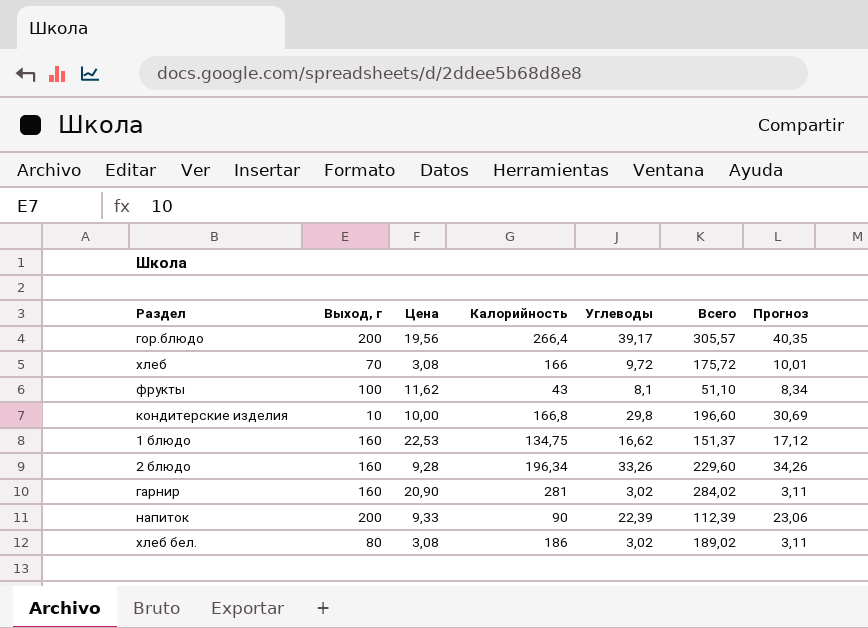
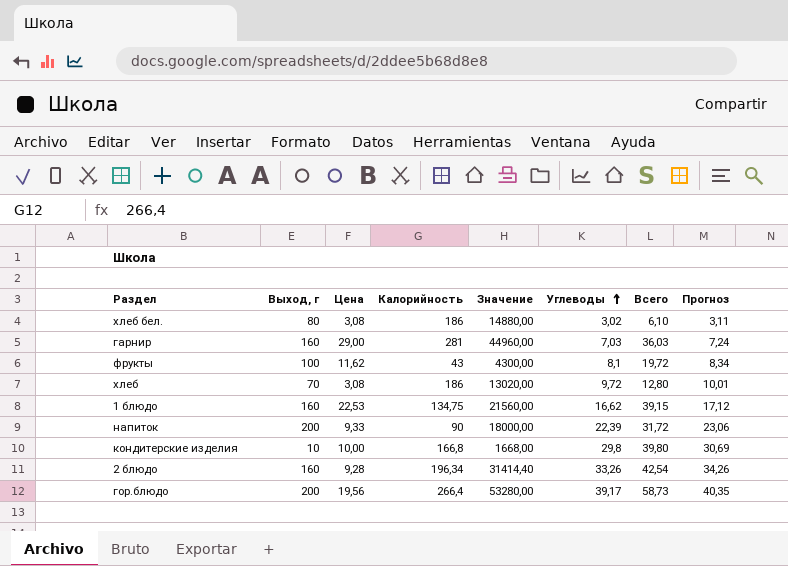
row order: none -> Углеводы ascending
column Значение | formula: none -> [Выход, г] * [Калорийность]
column Всего | formula: [Калорийность] + [Углеводы] -> [Цена] + [Углеводы]
гарнир | Цена: 20,90 -> 29,00
гарнир | Углеводы: 3,02 -> 7,03
гарнир | Прогноз: 3,11 -> 7,24
хлеб | Калорийность: 166 -> 186

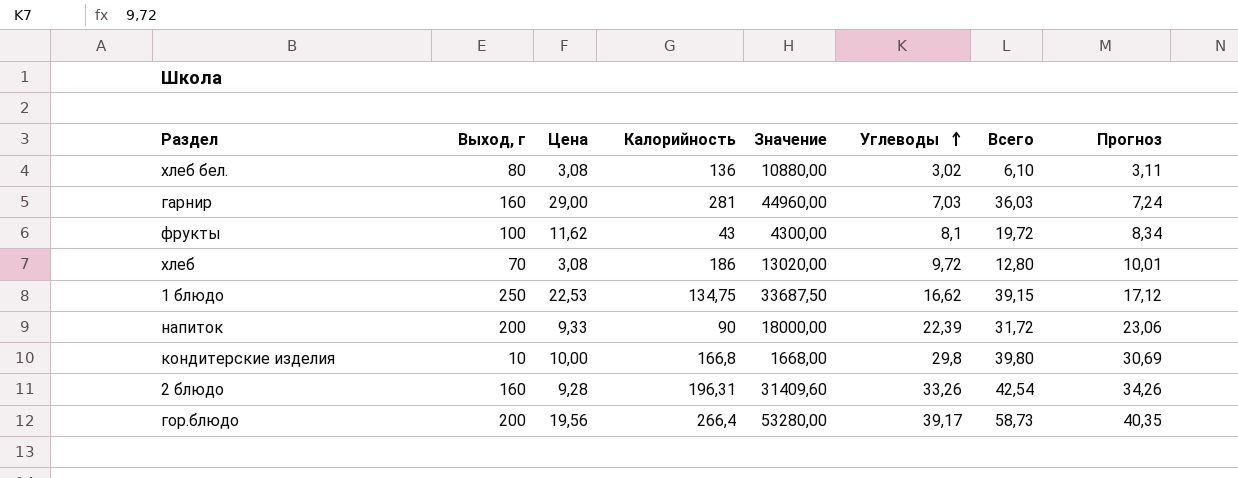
хлеб бел. | Калорийность: 186 -> 136
хлеб бел. | Значение: 14880,00 -> 10880,00
1 блюдо | Выход, г: 160 -> 250
1 блюдо | Значение: 21560,00 -> 33687,50
2 блюдо | Калорийность: 196,34 -> 196,31
2 блюдо | Значение: 31414,40 -> 31409,60

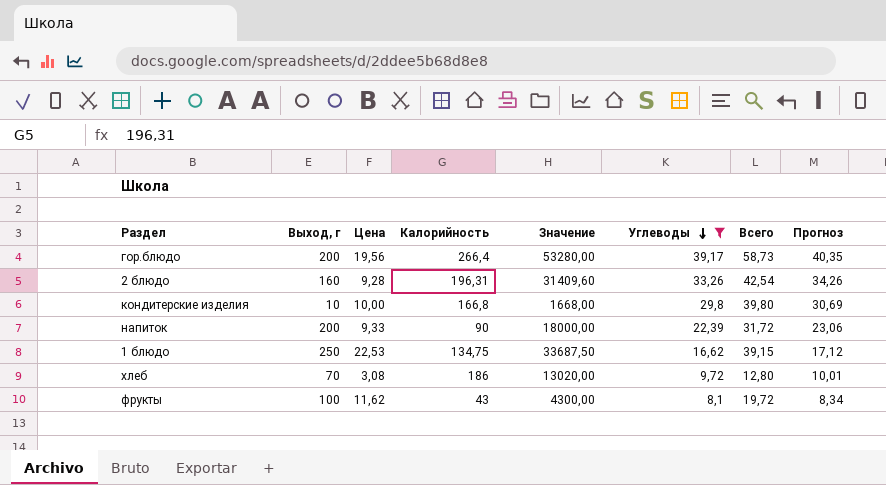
filter: none -> Углеводы >= 8,1
row order: Углеводы ascending -> Углеводы descending

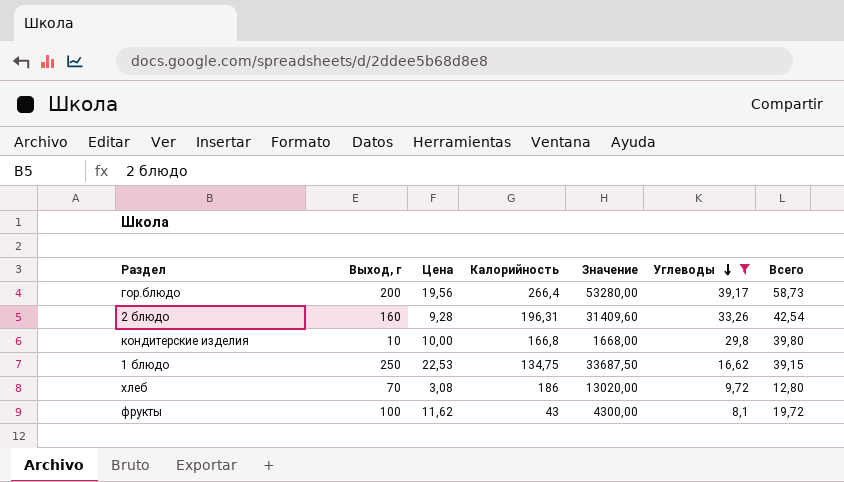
column Прогноз | formula: [Углеводы] * 1,03 -> none
row напиток: 200 | 9,33 | 90 | 18000,00 | 22,39 | 31,72 | 23,06 -> none

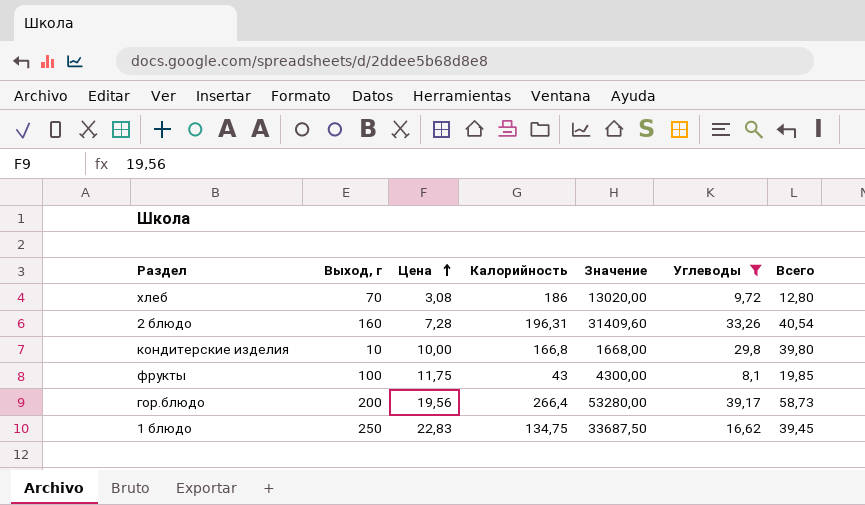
row order: Углеводы descending -> Цена ascending
2 блюдо | Цена: 9,28 -> 7,28
2 блюдо | Всего: 42,54 -> 40,54
фрукты | Цена: 11,62 -> 11,75
фрукты | Всего: 19,72 -> 19,85
1 блюдо | Цена: 22,53 -> 22,83
1 блюдо | Всего: 39,15 -> 39,45

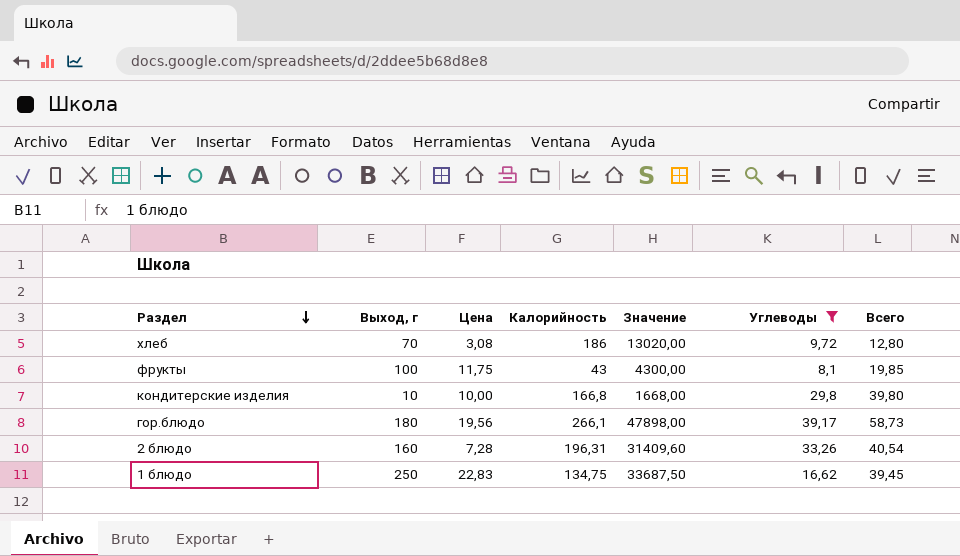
row order: Цена ascending -> Раздел descending
гор.блюдо | Выход, г: 200 -> 180
гор.блюдо | Калорийность: 266,4 -> 266,1
гор.блюдо | Значение: 53280,00 -> 47898,00

